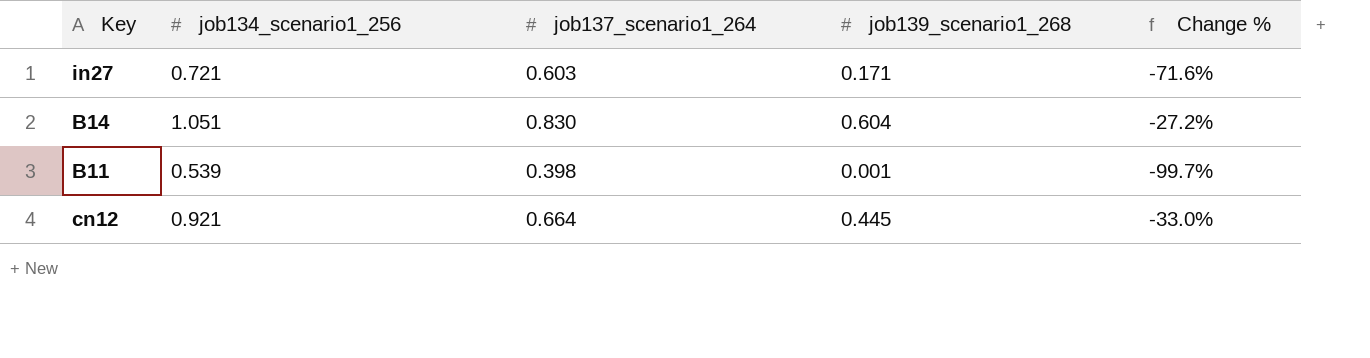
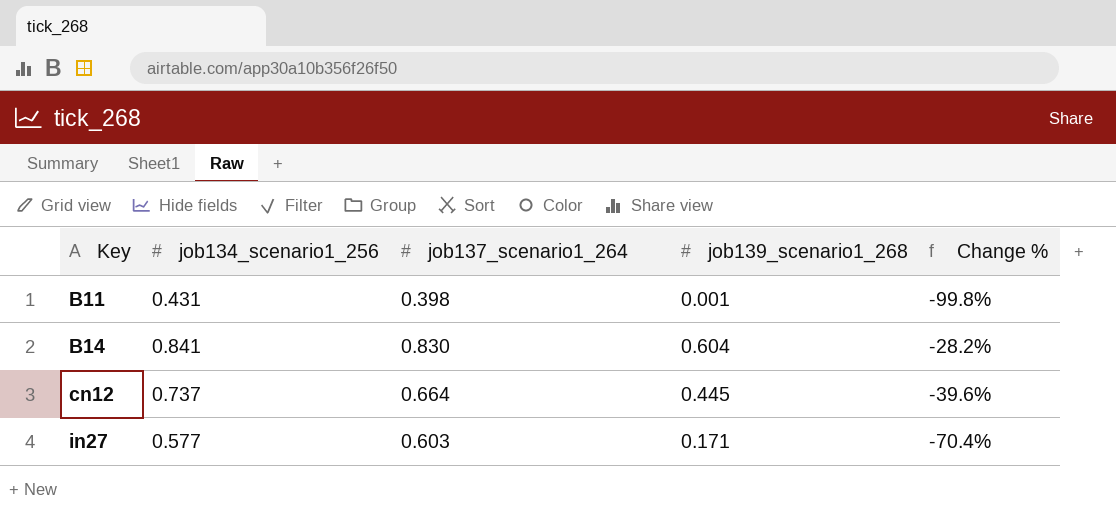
row order: none -> Key ascending
column Change % | formula: ([job139_scenario1_268] - [job137_scenario1_264]) / [job137_scenario1_264] -> ([job139_scenario1_268] - [job134_scenario1_256]) / [job134_scenario1_256]
B11 | job134_scenario1_256: 0.539 -> 0.431
B14 | job134_scenario1_256: 1.051 -> 0.841
cn12 | job134_scenario1_256: 0.921 -> 0.737
in27 | job134_scenario1_256: 0.721 -> 0.577

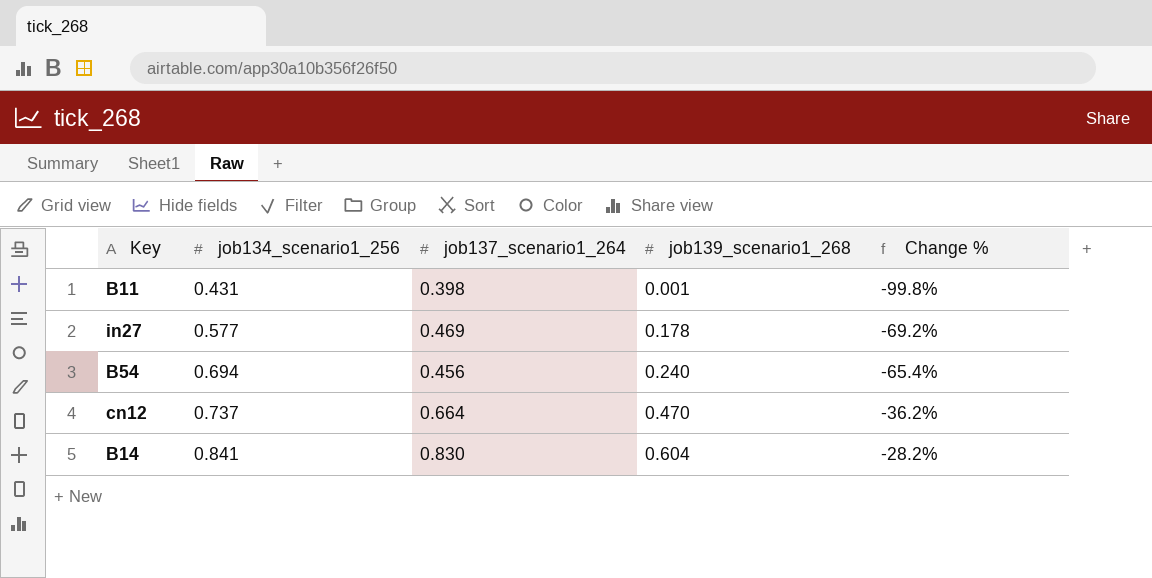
row order: Key ascending -> job134_scenario1_256 ascending
in27 | job137_scenario1_264: 0.603 -> 0.469
in27 | job139_scenario1_268: 0.171 -> 0.178
in27 | Change %: -70.4% -> -69.2%
row B54: none -> 0.694 | 0.456 | 0.240 | -65.4%
cn12 | job139_scenario1_268: 0.445 -> 0.470
cn12 | Change %: -39.6% -> -36.2%

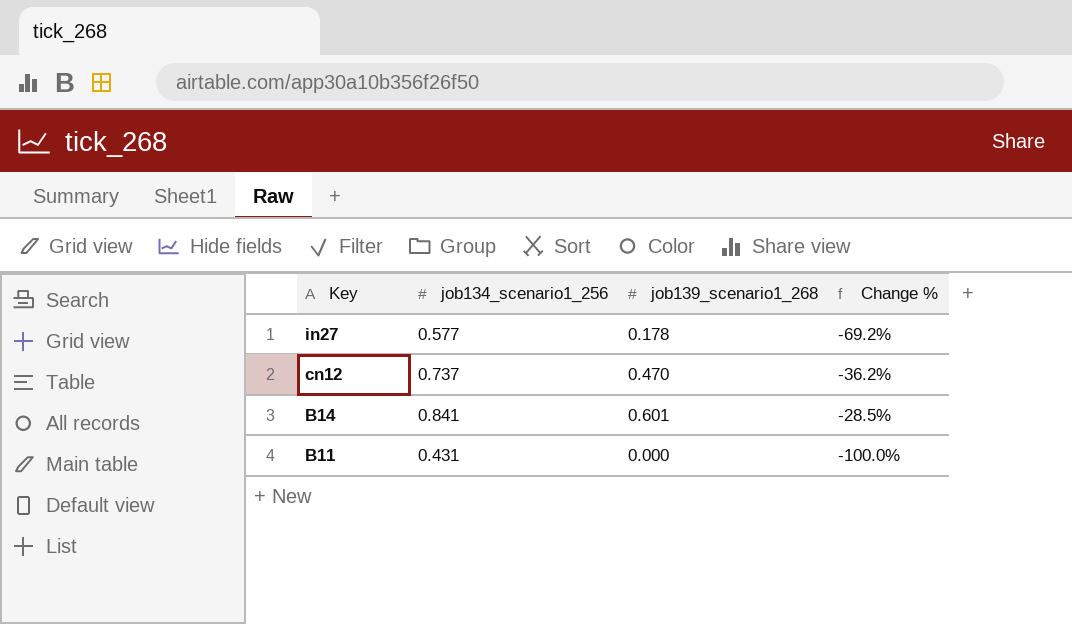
row order: job134_scenario1_256 ascending -> Key descending
column job137_scenario1_264 | position: 3 -> none
row B54: 0.694 | 0.456 | 0.240 | -65.4% -> none
B14 | job139_scenario1_268: 0.604 -> 0.601
B14 | Change %: -28.2% -> -28.5%
B11 | job139_scenario1_268: 0.001 -> 0.000
B11 | Change %: -99.8% -> -100.0%

